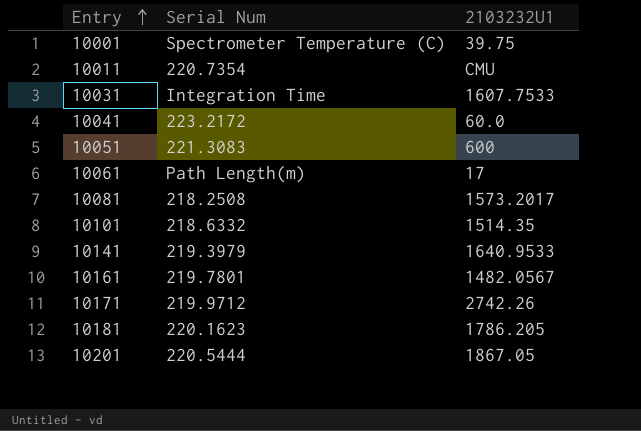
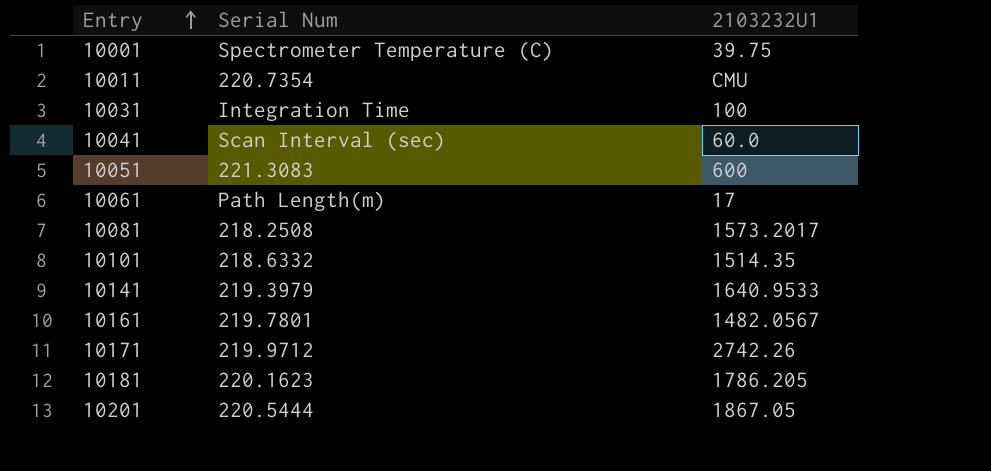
10031 | 2103232U1: 1607.7533 -> 100
10041 | Serial Num: 223.2172 -> Scan Interval (sec)

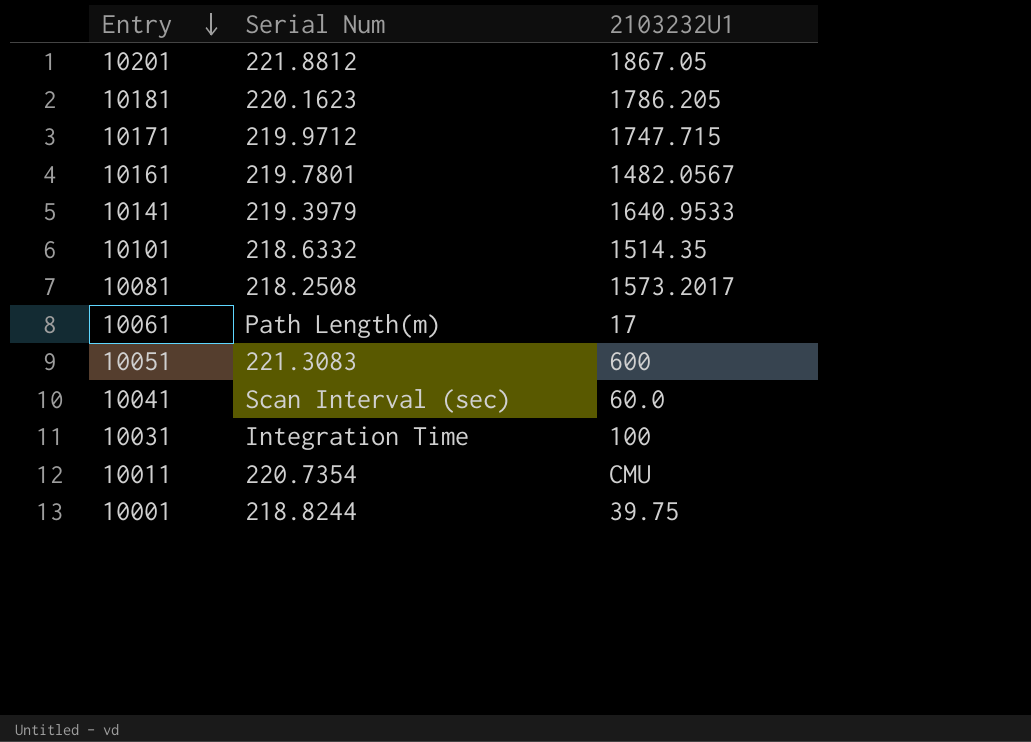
row order: Entry ascending -> Entry descending
10201 | Serial Num: 220.5444 -> 221.8812
10171 | 2103232U1: 2742.26 -> 1747.715
10001 | Serial Num: Spectrometer Temperature (C) -> 218.8244

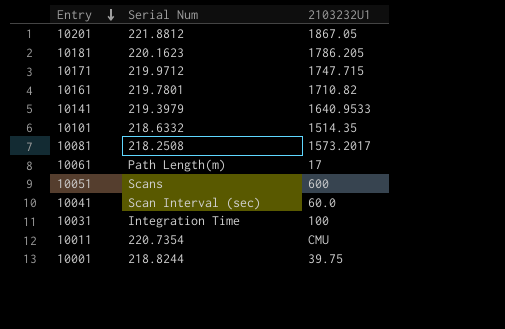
10161 | 2103232U1: 1482.0567 -> 1710.82
10051 | Serial Num: 221.3083 -> Scans

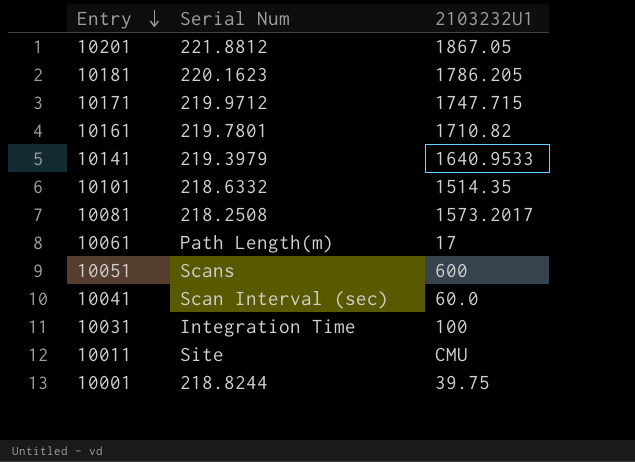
10011 | Serial Num: 220.7354 -> Site

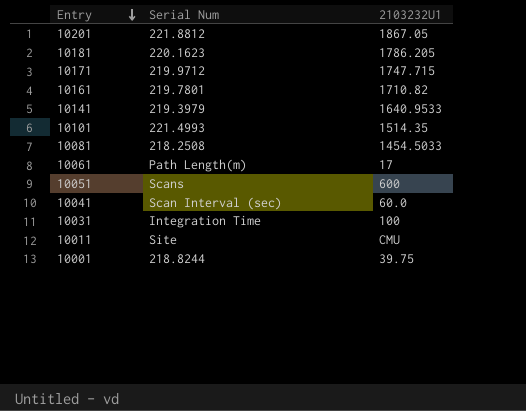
10101 | Serial Num: 218.6332 -> 221.4993
10081 | 2103232U1: 1573.2017 -> 1454.5033

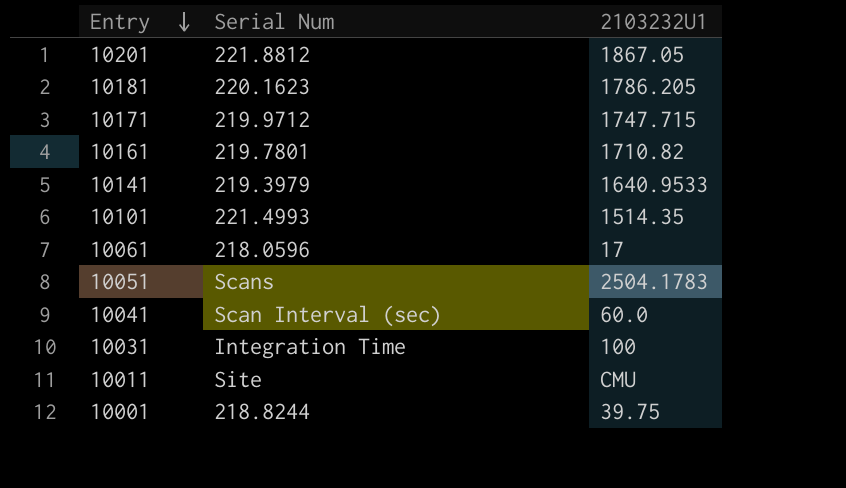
row 10081: 218.2508 | 1454.5033 -> none
10061 | Serial Num: Path Length(m) -> 218.0596
10051 | 2103232U1: 600 -> 2504.1783

